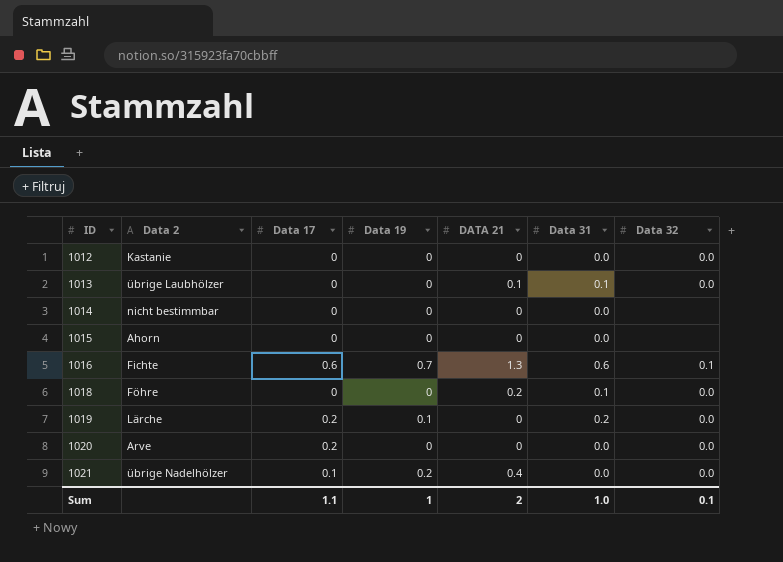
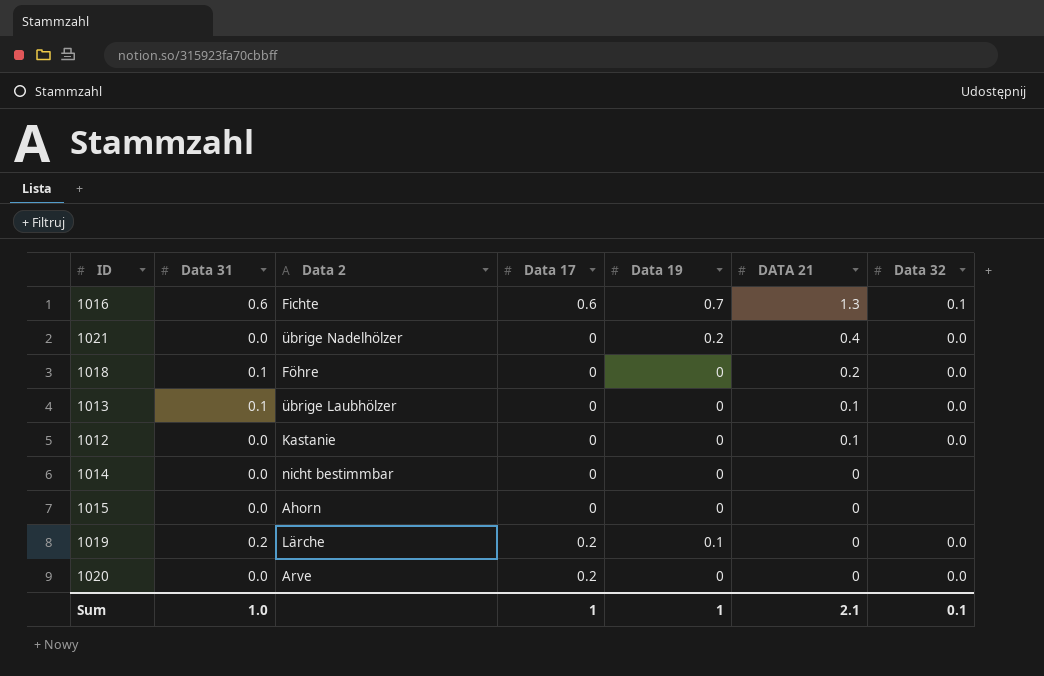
row order: ID ascending -> DATA 21 descending
column Data 31 | position: 6 -> 2
1021 | Data 17: 0.1 -> 0
1012 | DATA 21: 0 -> 0.1
Sum | Data 17: 1.1 -> 1
Sum | DATA 21: 2 -> 2.1

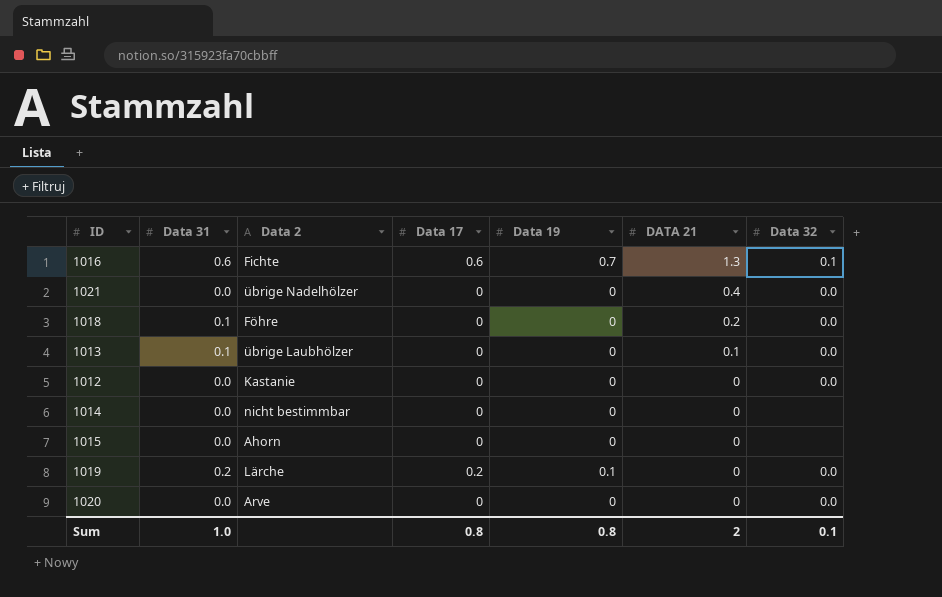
1021 | Data 19: 0.2 -> 0
1012 | DATA 21: 0.1 -> 0
1020 | Data 17: 0.2 -> 0
Sum | Data 17: 1 -> 0.8
Sum | Data 19: 1 -> 0.8
Sum | DATA 21: 2.1 -> 2

